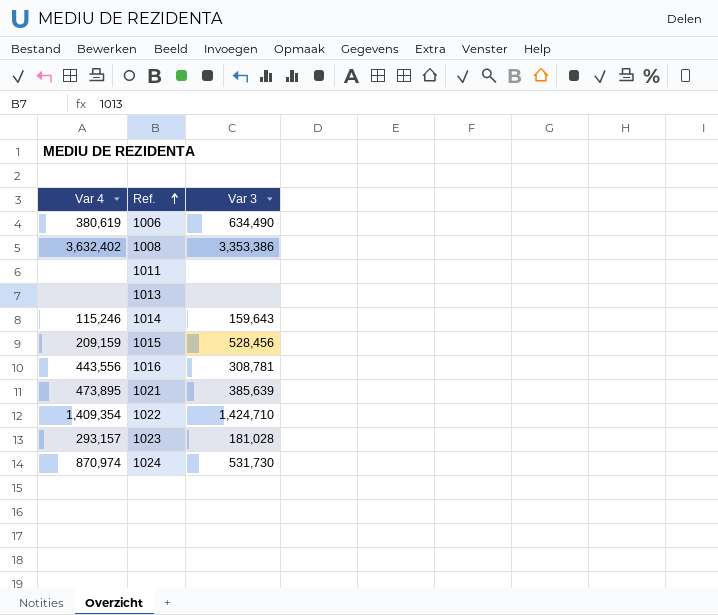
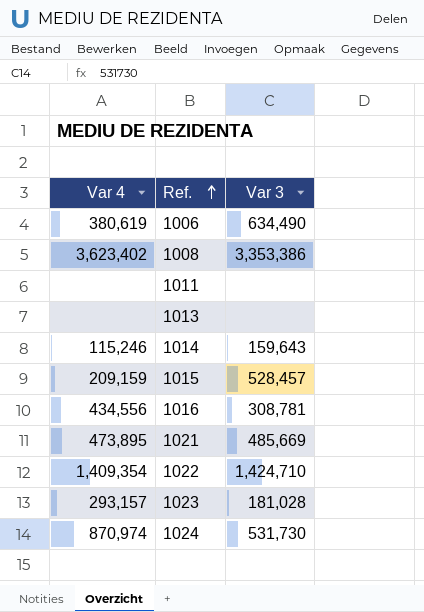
1008 | Var 4: 3,632,402 -> 3,623,402
1015 | Var 3: 528,456 -> 528,457
1016 | Var 4: 443,556 -> 434,556
1021 | Var 3: 385,639 -> 485,669

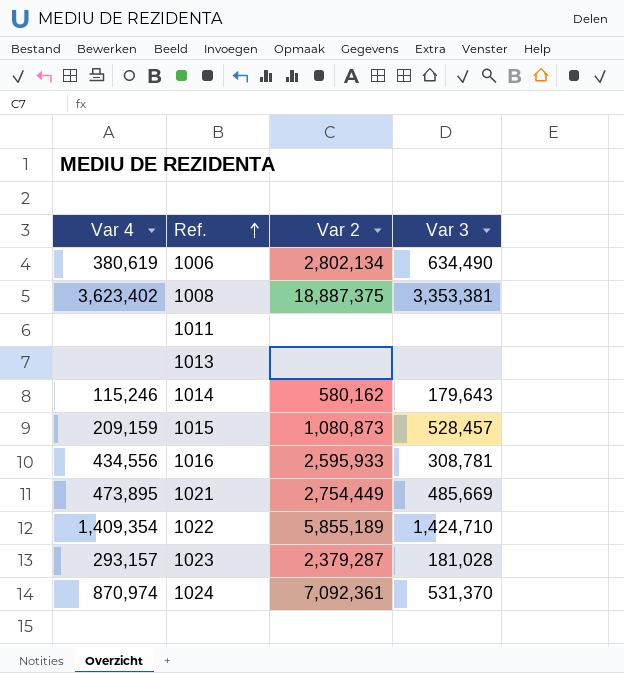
column Var 2 | position: none -> 3
1008 | Var 3: 3,353,386 -> 3,353,381
1014 | Var 3: 159,643 -> 179,643
1024 | Var 3: 531,730 -> 531,370

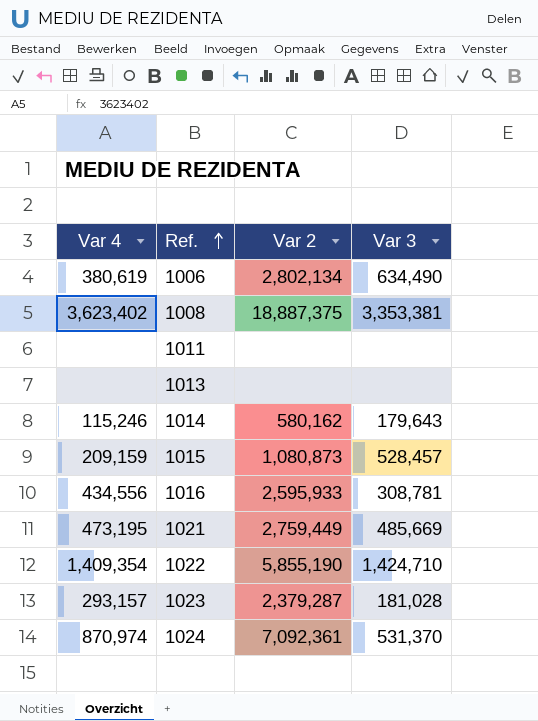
1021 | Var 4: 473,895 -> 473,195
1021 | Var 2: 2,754,449 -> 2,759,449
1022 | Var 2: 5,855,189 -> 5,855,190

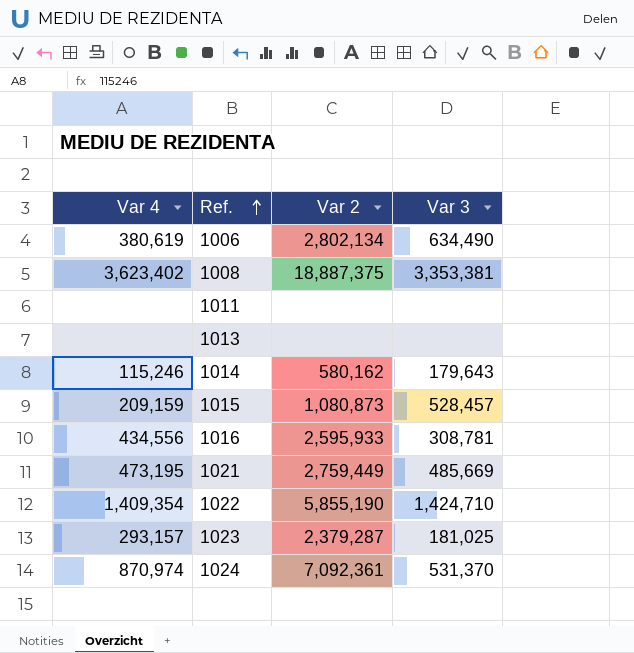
1023 | Var 3: 181,028 -> 181,025

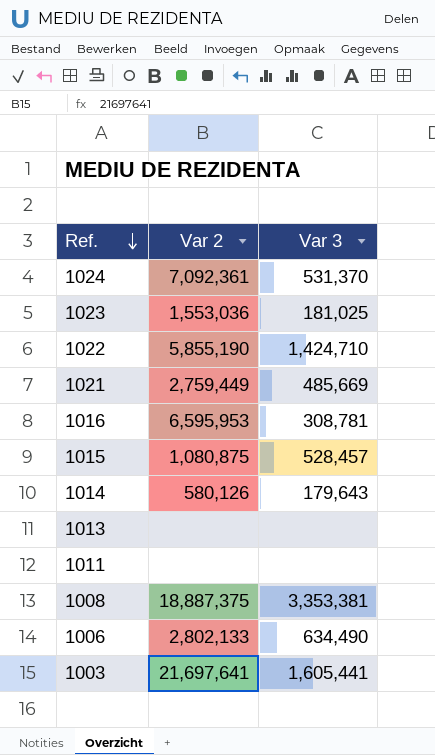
row order: Ref. ascending -> Ref. descending
column Var 4 | position: 1 -> none
1023 | Var 2: 2,379,287 -> 1,553,036
1016 | Var 2: 2,595,933 -> 6,595,953
1015 | Var 2: 1,080,873 -> 1,080,875
1014 | Var 2: 580,162 -> 580,126
1006 | Var 2: 2,802,134 -> 2,802,133
row 1003: none -> 21,697,641 | 1,605,441

